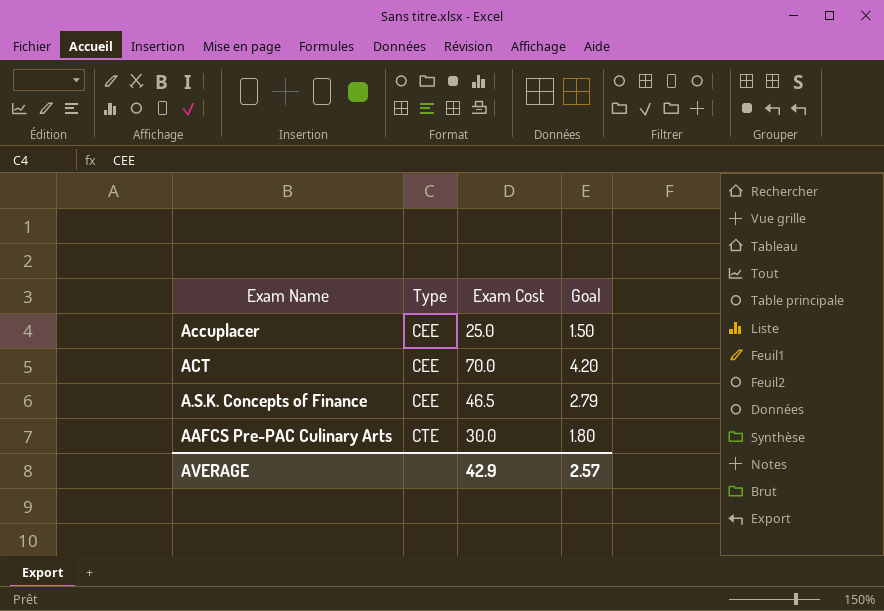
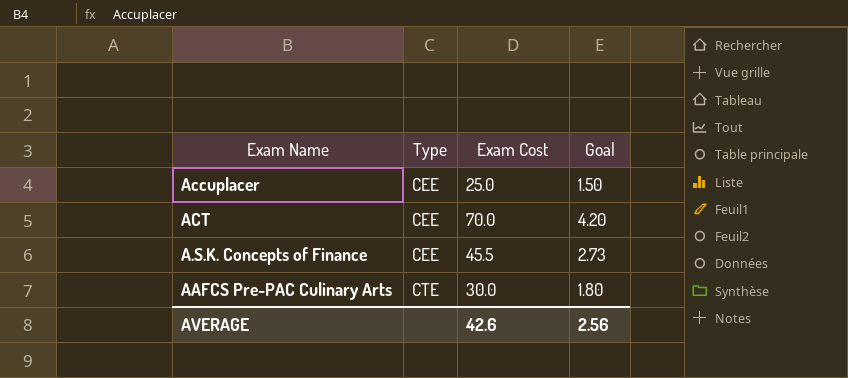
A.S.K. Concepts of Finance | Exam Cost: 46.5 -> 45.5
A.S.K. Concepts of Finance | Goal: 2.79 -> 2.73
AVERAGE | Exam Cost: 42.9 -> 42.6
AVERAGE | Goal: 2.57 -> 2.56

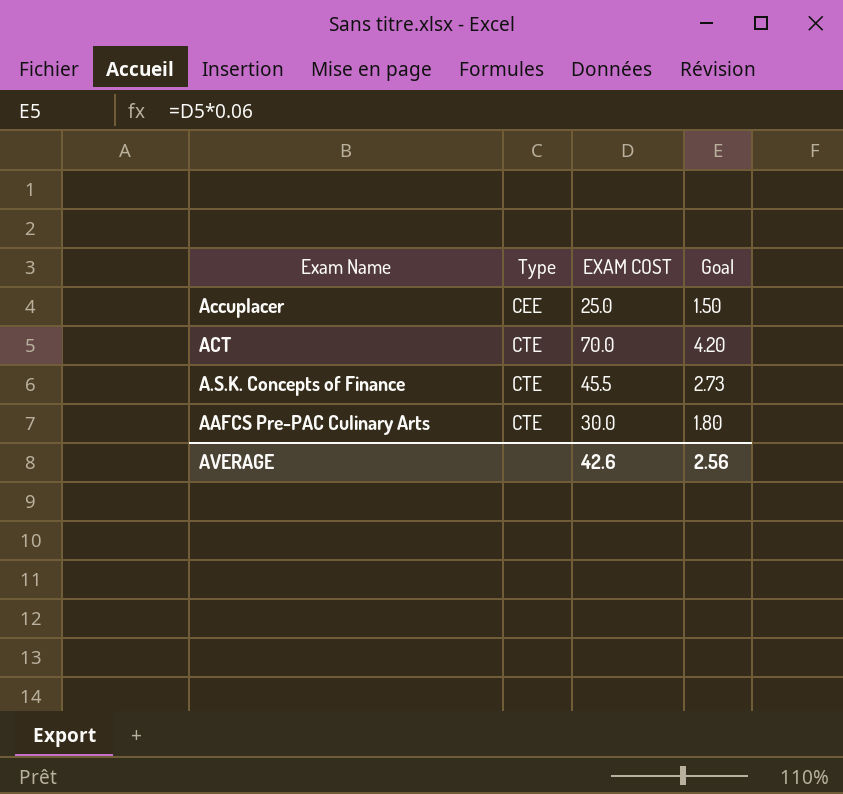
column name: Exam Cost -> EXAM COST
ACT | Type: CEE -> CTE
A.S.K. Concepts of Finance | Type: CEE -> CTE

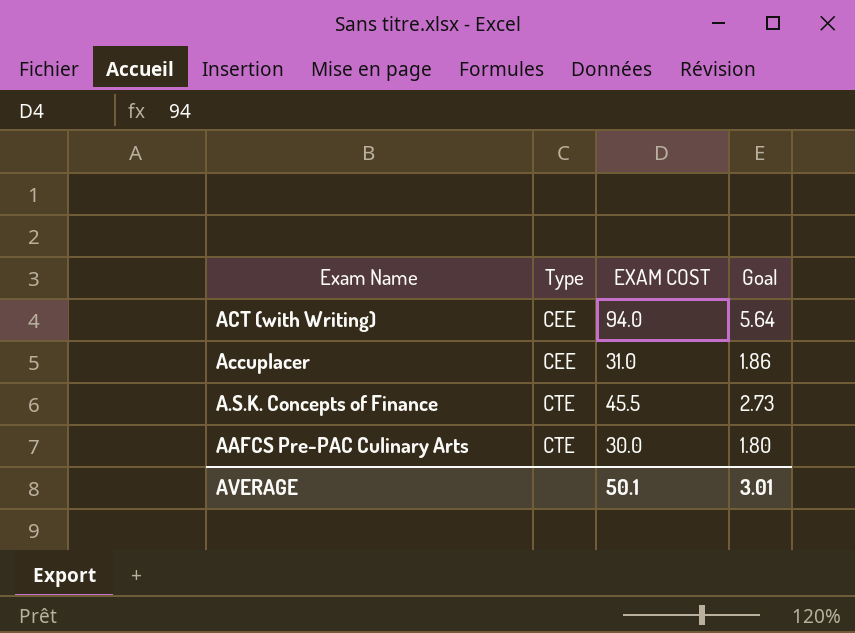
row ACT: CTE | 70.0 | 4.20 -> none
row ACT (with Writing): none -> CEE | 94.0 | 5.64
Accuplacer | EXAM COST: 25.0 -> 31.0
Accuplacer | Goal: 1.50 -> 1.86
AVERAGE | EXAM COST: 42.6 -> 50.1
AVERAGE | Goal: 2.56 -> 3.01

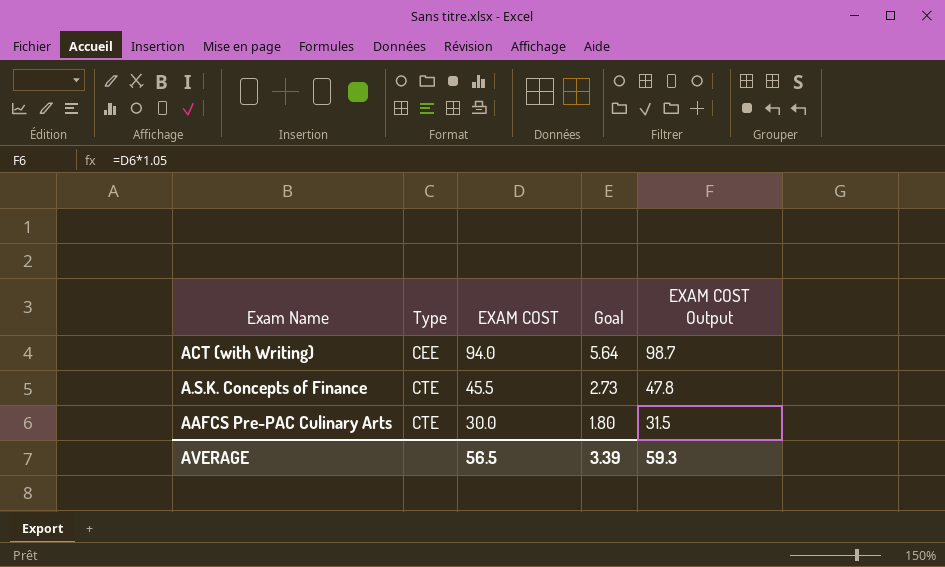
column EXAM COST Output | formula: none -> [EXAM COST] * 1.05
row Accuplacer: CEE | 31.0 | 1.86 -> none
AVERAGE | EXAM COST: 50.1 -> 56.5
AVERAGE | Goal: 3.01 -> 3.39

